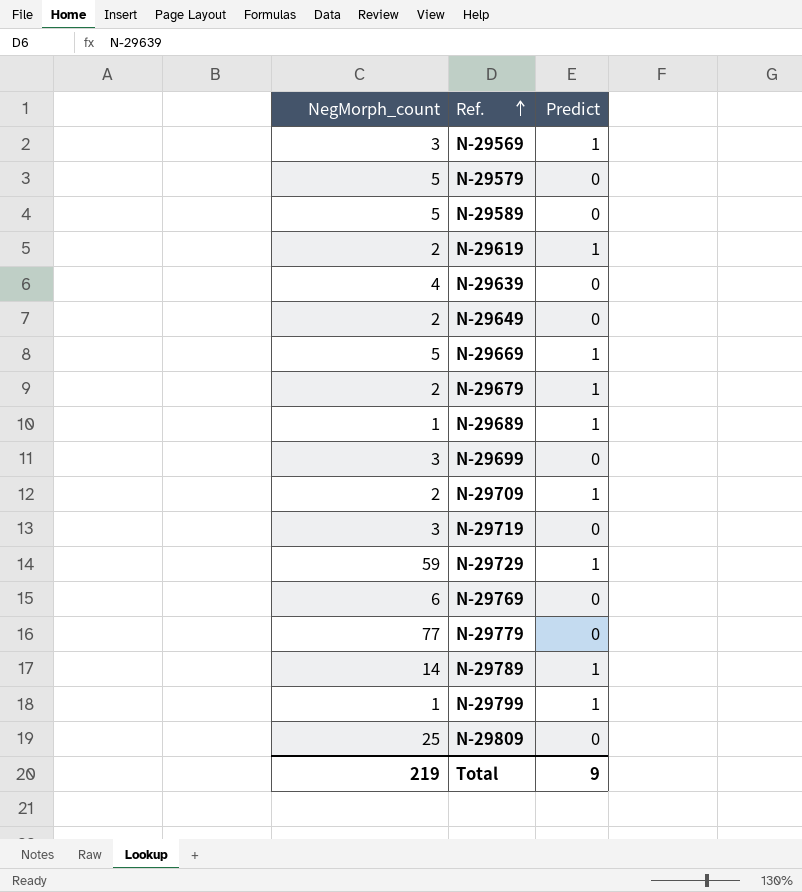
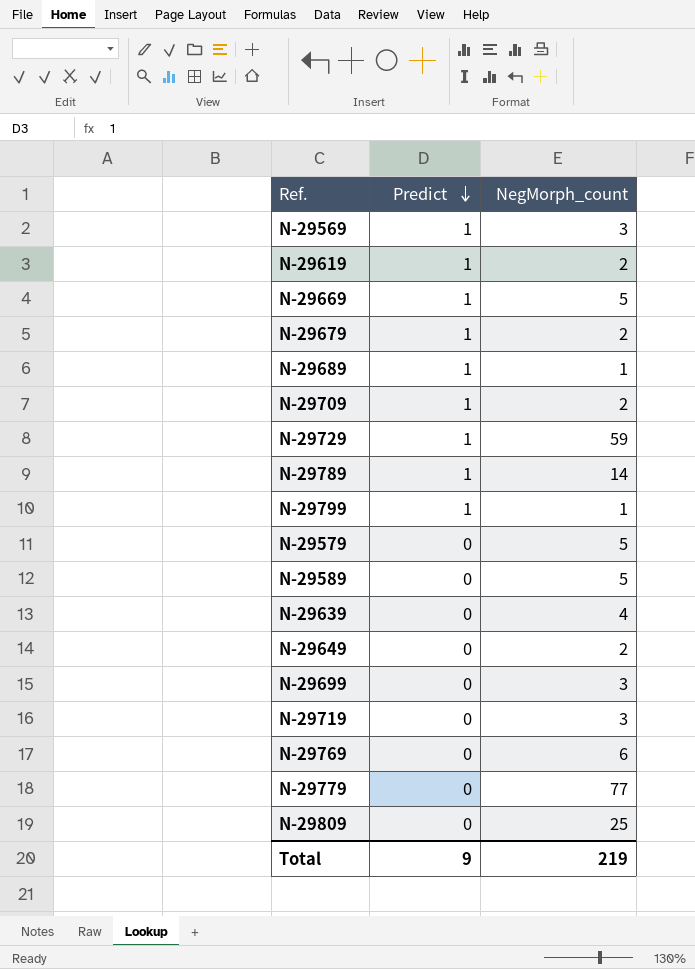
row order: Ref. ascending -> Predict descending
column NegMorph_count | position: 1 -> 3

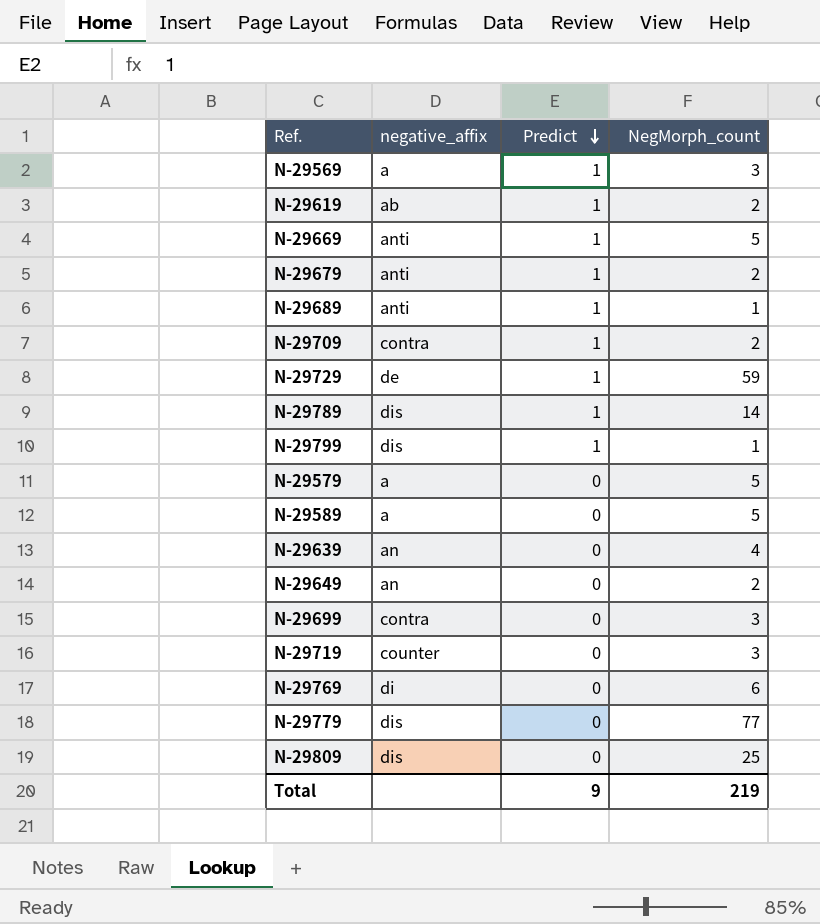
column negative_affix | position: none -> 2

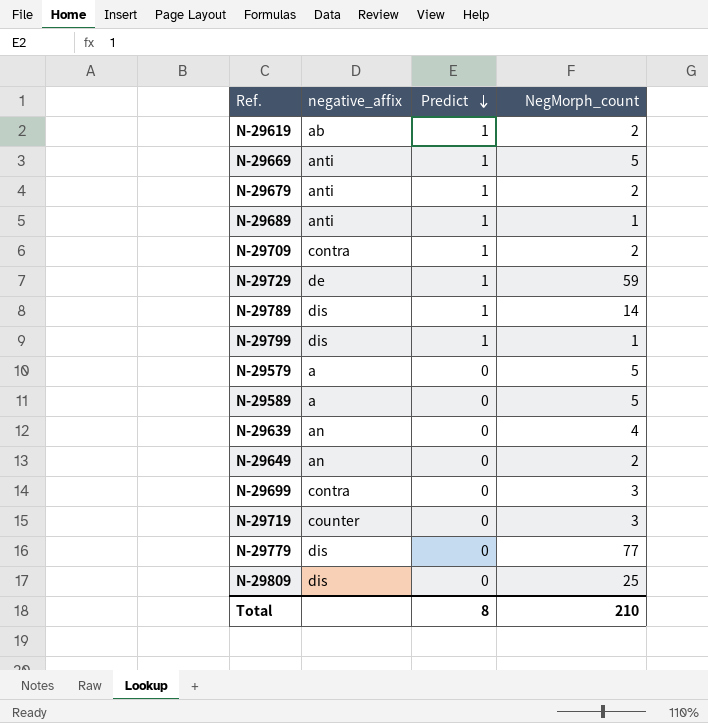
row N-29569: a | 1 | 3 -> none
row N-29769: di | 0 | 6 -> none
Total | Predict: 9 -> 8
Total | NegMorph_count: 219 -> 210

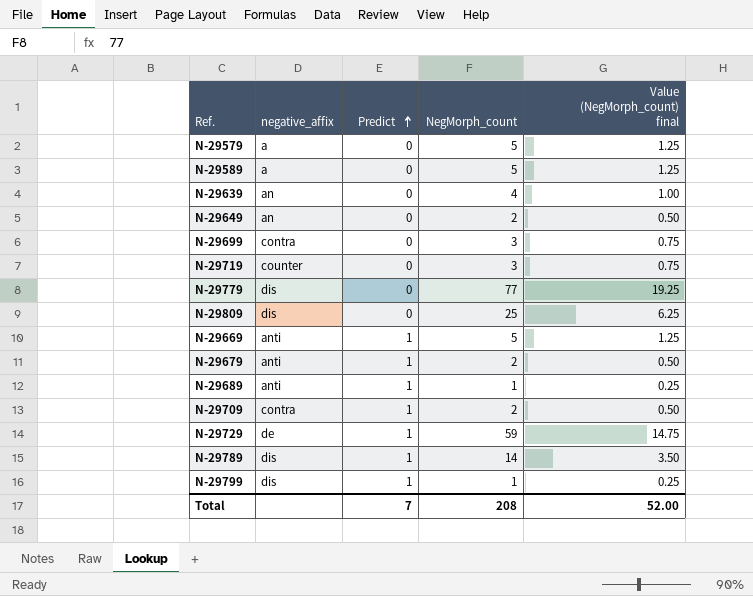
row order: Predict descending -> Predict ascending
column Value (NegMorph_count) final | formula: none -> [NegMorph_count] * 0.25
row N-29619: ab | 1 | 2 -> none
Total | Predict: 8 -> 7
Total | NegMorph_count: 210 -> 208

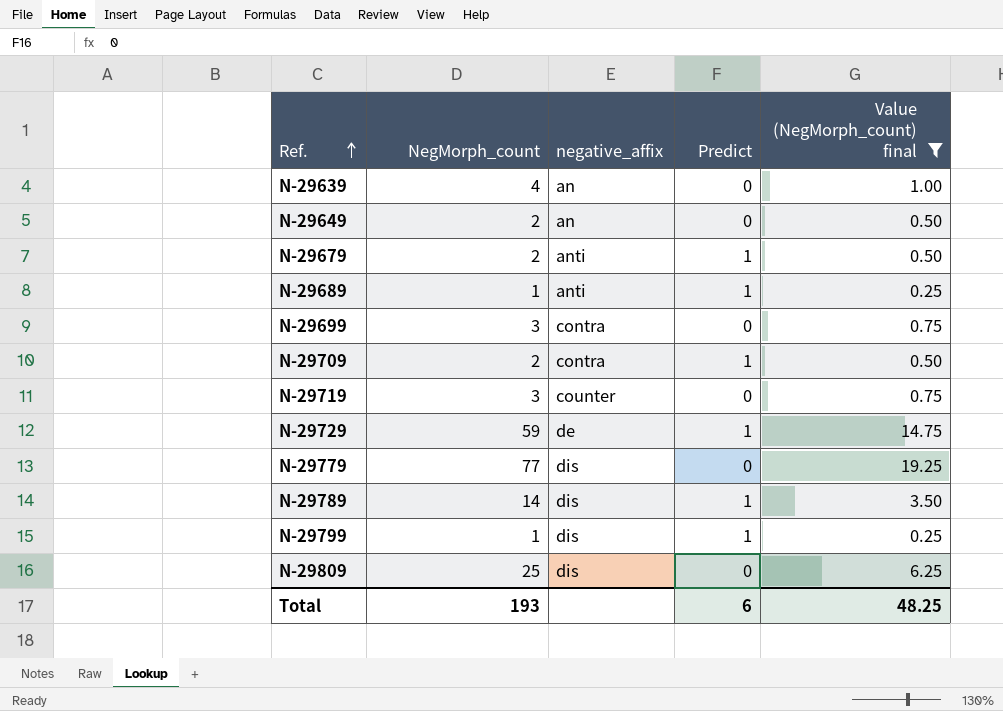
filter: none -> Value (NegMorph_count) final != 1.25
row order: Predict ascending -> Ref. ascending
column NegMorph_count | position: 4 -> 2
Total | NegMorph_count: 208 -> 193
Total | Predict: 7 -> 6
Total | Value (NegMorph_count) final: 52.00 -> 48.25

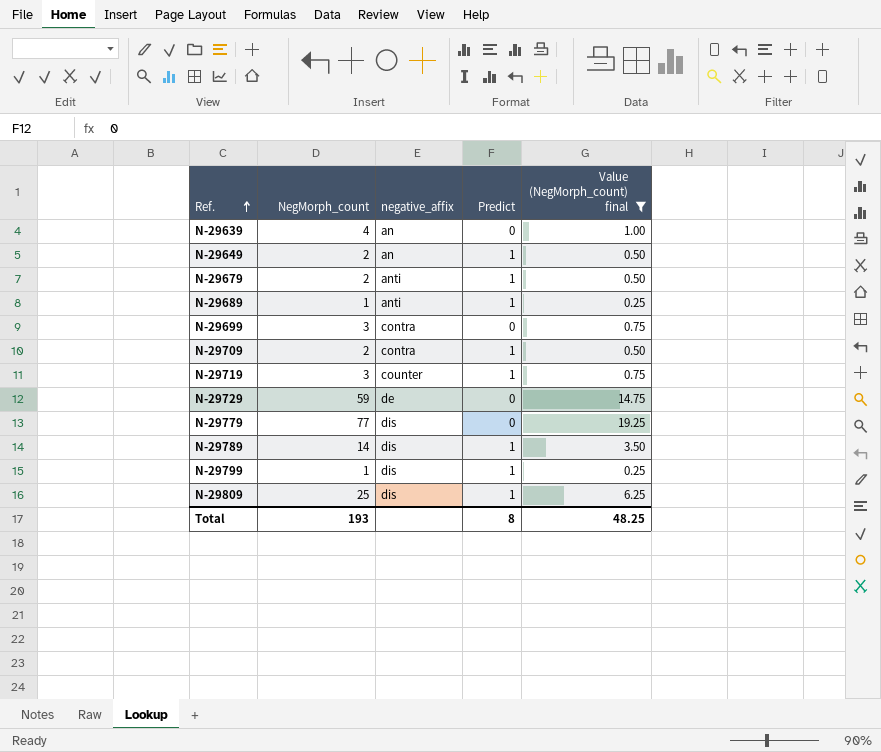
N-29649 | Predict: 0 -> 1
N-29719 | Predict: 0 -> 1
N-29729 | Predict: 1 -> 0
N-29809 | Predict: 0 -> 1
Total | Predict: 6 -> 8

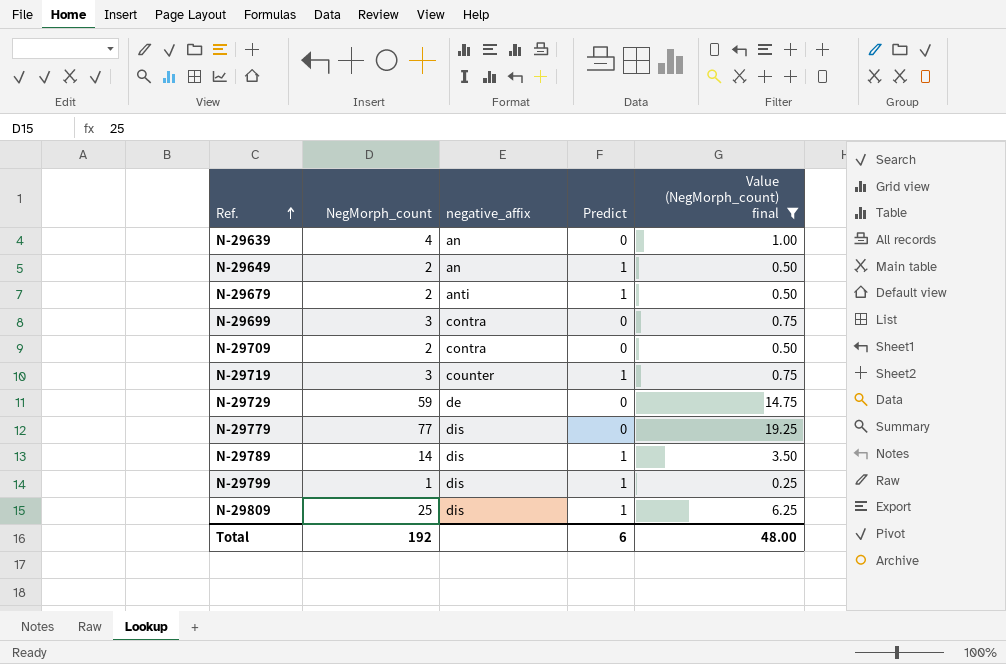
row N-29689: 1 | anti | 1 | 0.25 -> none
N-29709 | Predict: 1 -> 0
Total | NegMorph_count: 193 -> 192
Total | Predict: 8 -> 6
Total | Value (NegMorph_count) final: 48.25 -> 48.00

